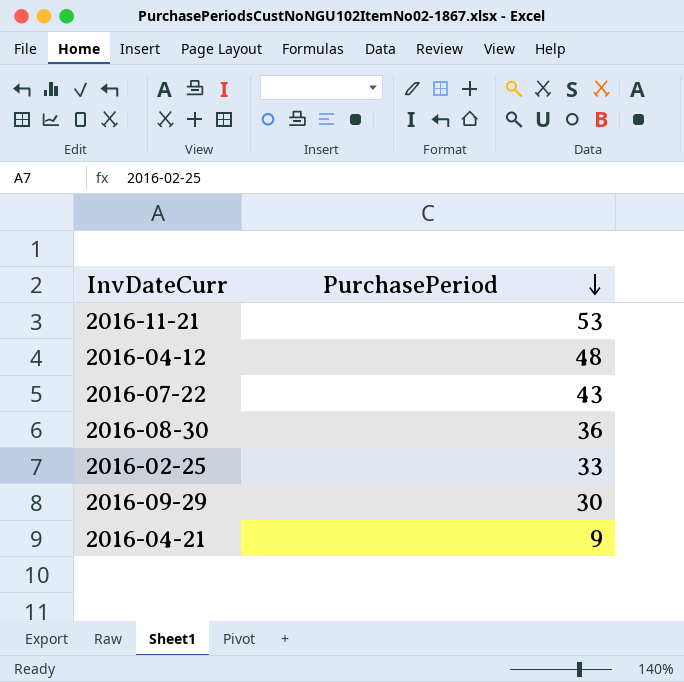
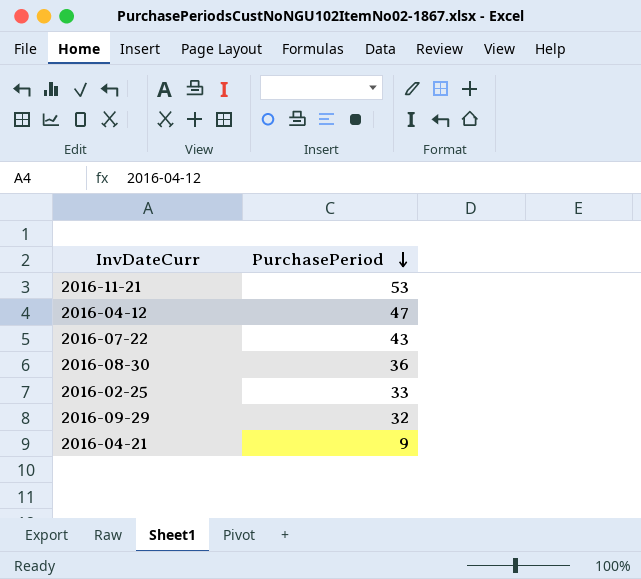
2016-04-12 | PurchasePeriod: 48 -> 47
2016-09-29 | PurchasePeriod: 30 -> 32

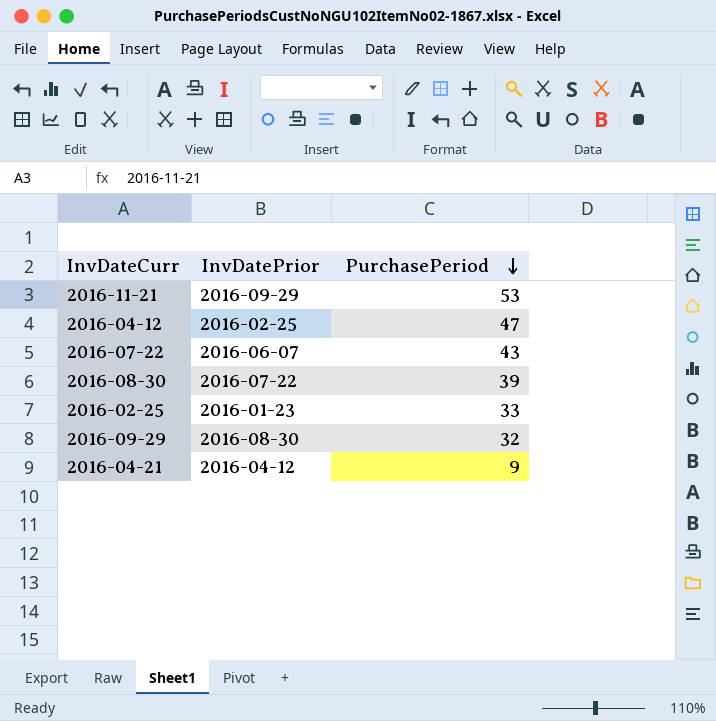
column InvDatePrior | position: none -> 2
2016-08-30 | PurchasePeriod: 36 -> 39

